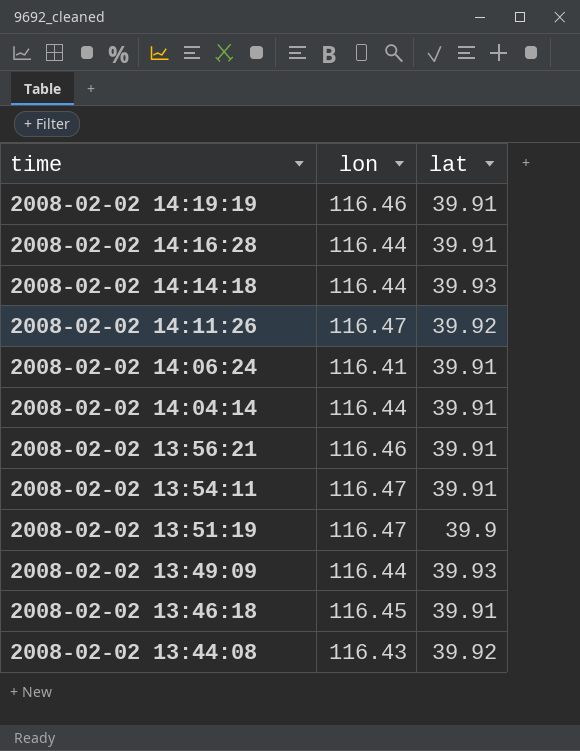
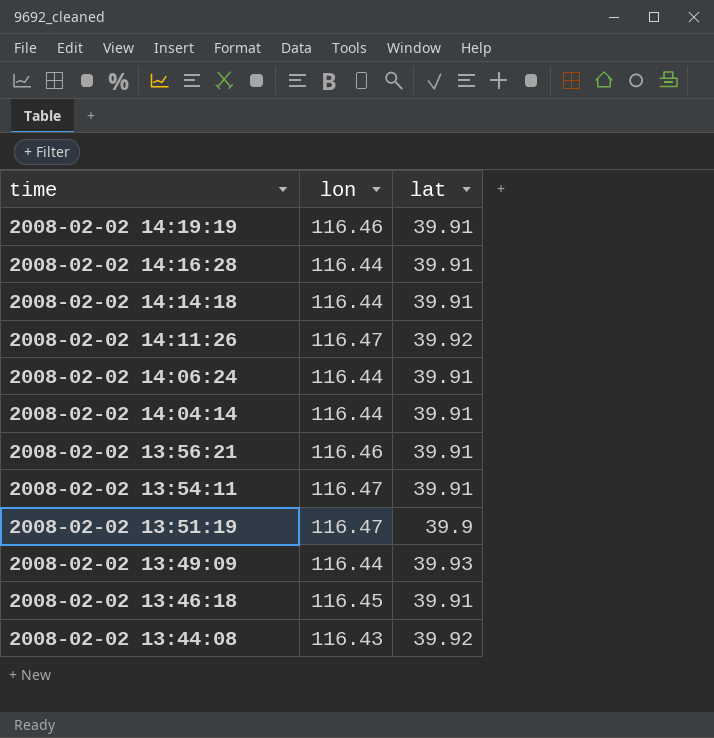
2008-02-02 14:14:18 | lat: 39.93 -> 39.91
2008-02-02 14:06:24 | lon: 116.41 -> 116.44

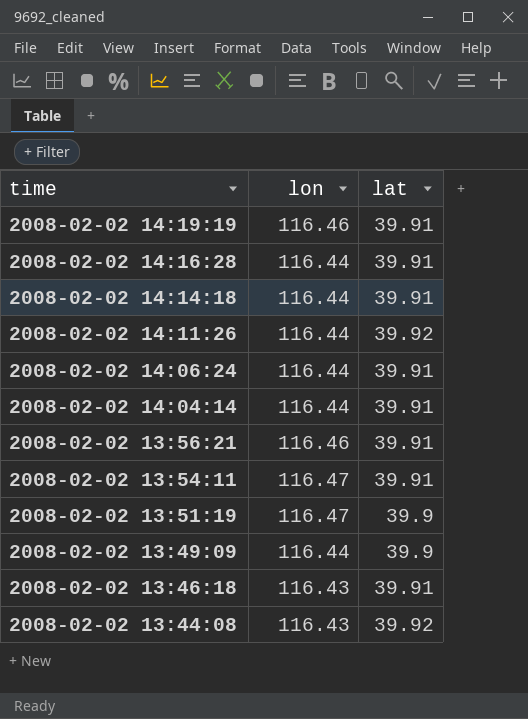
2008-02-02 14:11:26 | lon: 116.47 -> 116.44
2008-02-02 13:49:09 | lat: 39.93 -> 39.9
2008-02-02 13:46:18 | lon: 116.45 -> 116.43

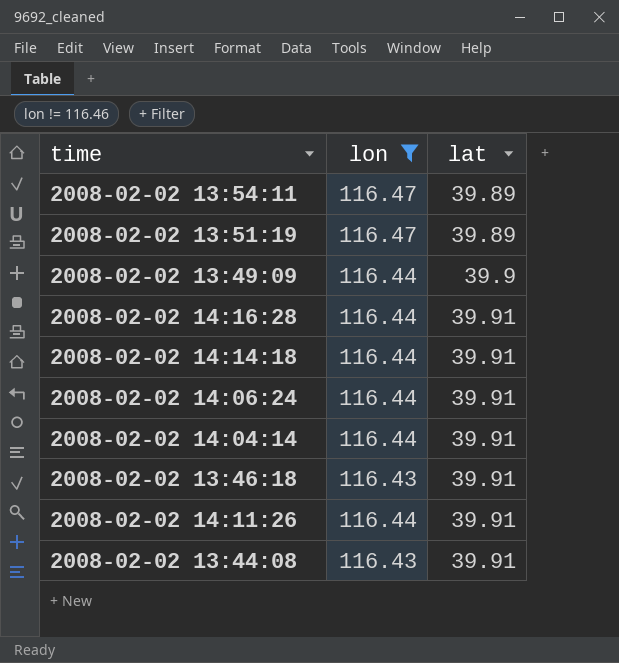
filter: none -> lon != 116.46
row order: time descending -> lat ascending
2008-02-02 13:54:11 | lat: 39.91 -> 39.89
2008-02-02 13:51:19 | lat: 39.9 -> 39.89
2008-02-02 14:11:26 | lat: 39.92 -> 39.91
2008-02-02 13:44:08 | lat: 39.92 -> 39.91

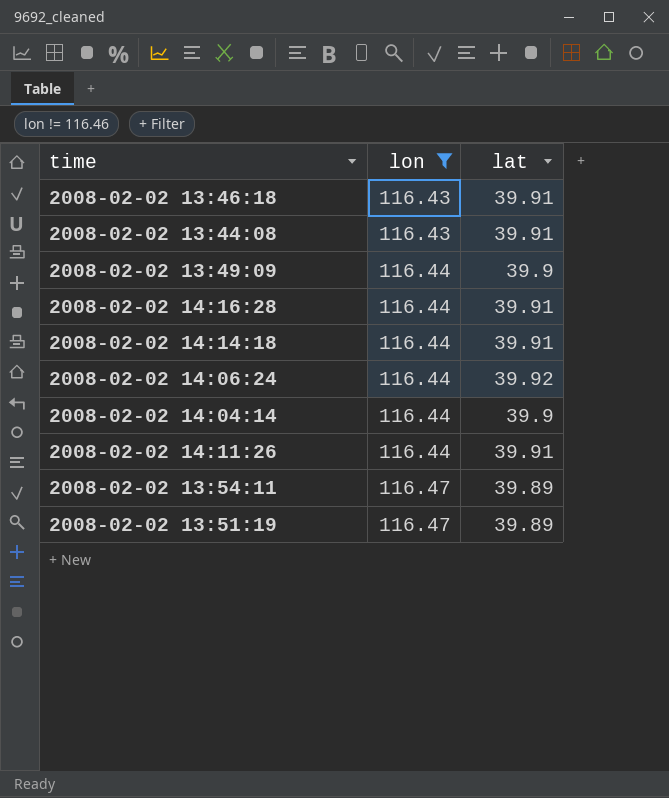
row order: lat ascending -> lon ascending
2008-02-02 14:06:24 | lat: 39.91 -> 39.92
2008-02-02 14:04:14 | lat: 39.91 -> 39.9

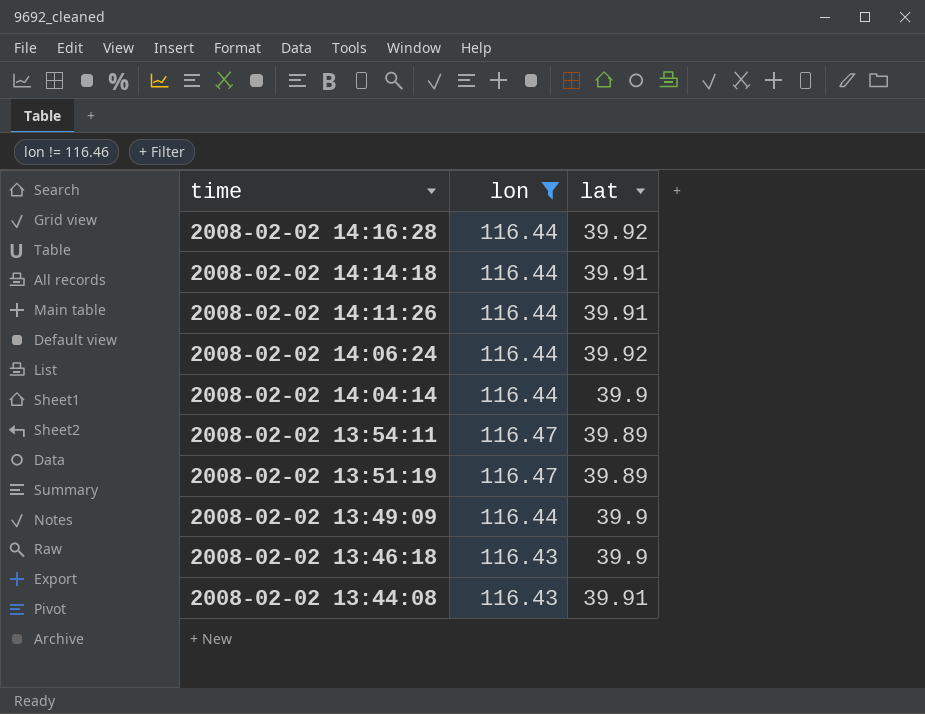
row order: lon ascending -> time descending
2008-02-02 14:16:28 | lat: 39.91 -> 39.92
2008-02-02 13:46:18 | lat: 39.91 -> 39.9

